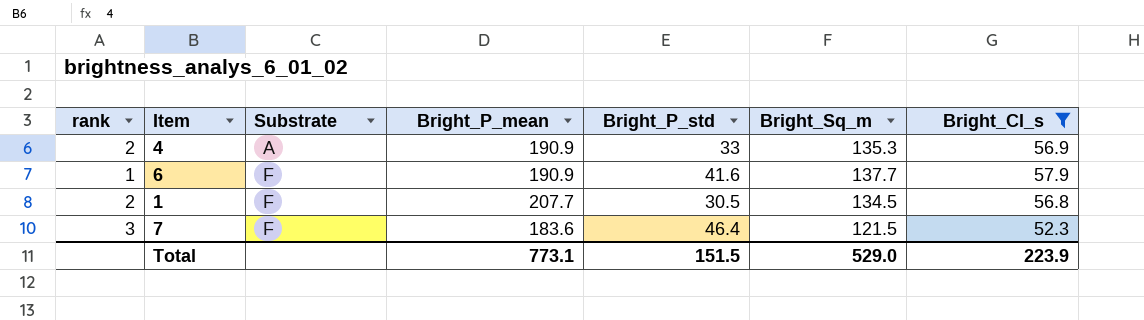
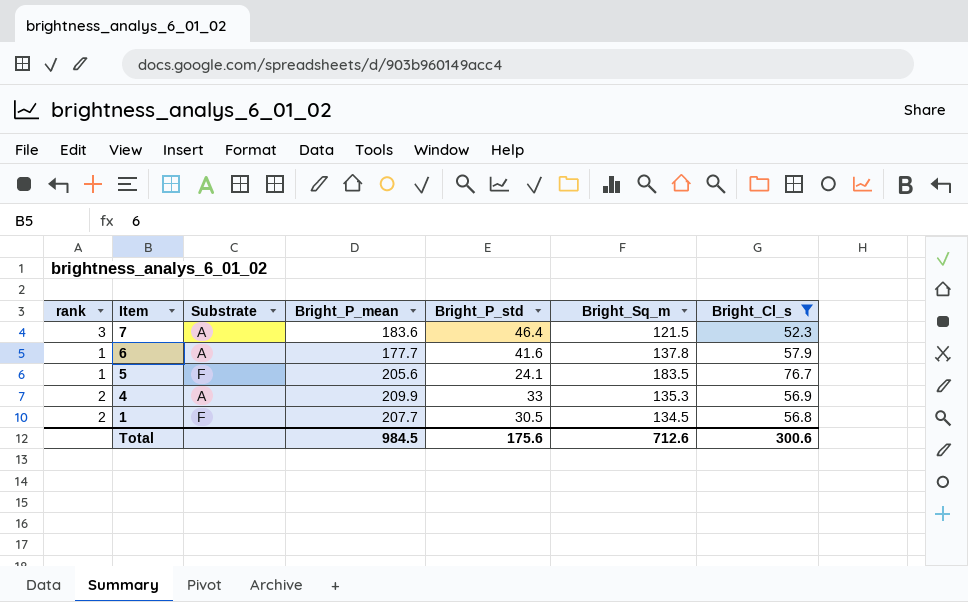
row order: Substrate ascending -> Item descending
7 | Substrate: F -> A
6 | Substrate: F -> A
6 | Bright_P_mean: 190.9 -> 177.7
6 | Bright_Sq_m: 137.7 -> 137.8
row 5: none -> 1 | F | 205.6 | 24.1 | 183.5 | 76.7
4 | Bright_P_mean: 190.9 -> 209.9
Total | Bright_P_mean: 773.1 -> 984.5
Total | Bright_P_std: 151.5 -> 175.6
Total | Bright_Sq_m: 529.0 -> 712.6
Total | Bright_Cl_s: 223.9 -> 300.6

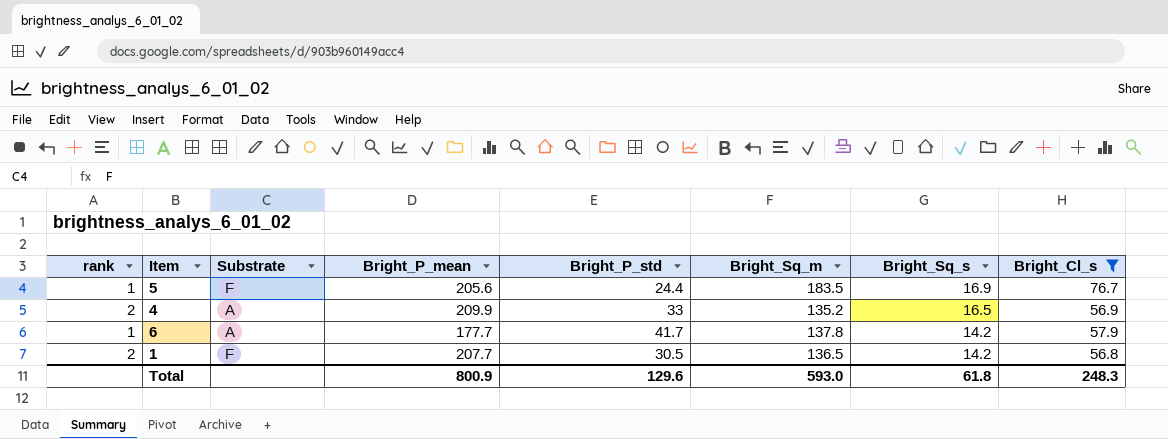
row order: Item descending -> Bright_Sq_s descending
column Bright_Sq_s | position: none -> 7
row 7: 3 | A | 183.6 | 46.4 | 121.5 | 52.3 -> none
5 | Bright_P_std: 24.1 -> 24.4
4 | Bright_Sq_m: 135.3 -> 135.2
6 | Bright_P_std: 41.6 -> 41.7
1 | Bright_Sq_m: 134.5 -> 136.5
Total | Bright_P_mean: 984.5 -> 800.9
Total | Bright_P_std: 175.6 -> 129.6
Total | Bright_Sq_m: 712.6 -> 593.0
Total | Bright_Cl_s: 300.6 -> 248.3

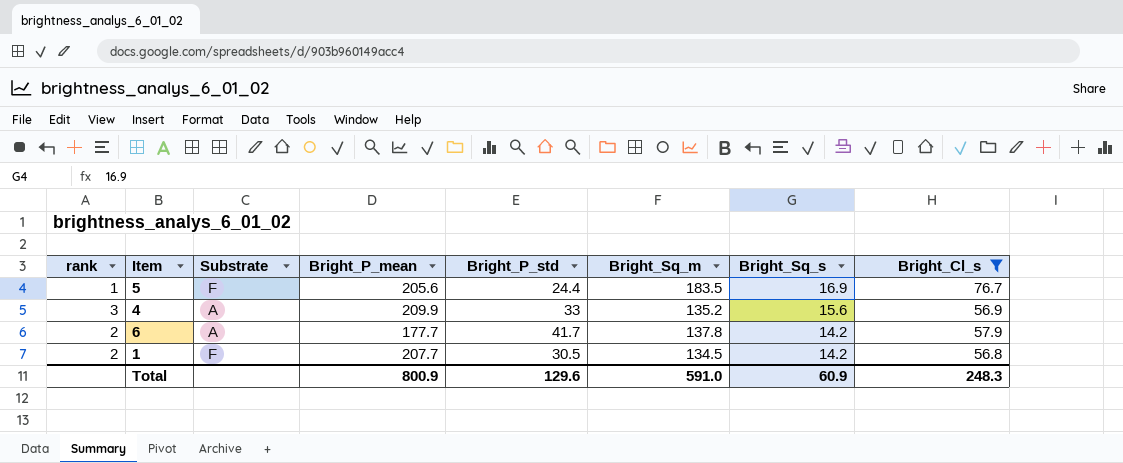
4 | rank: 2 -> 3
4 | Bright_Sq_s: 16.5 -> 15.6
6 | rank: 1 -> 2
1 | Bright_Sq_m: 136.5 -> 134.5
Total | Bright_Sq_m: 593.0 -> 591.0
Total | Bright_Sq_s: 61.8 -> 60.9

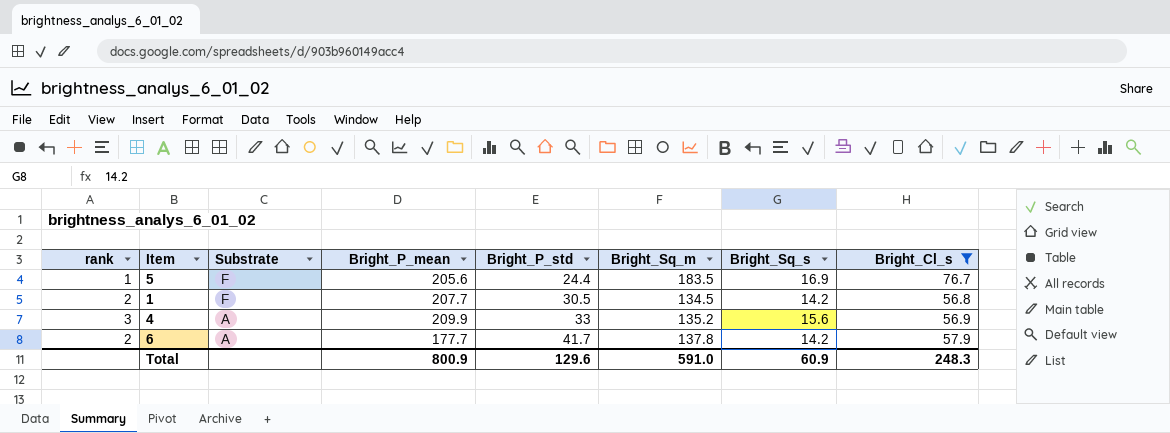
row order: Bright_Sq_s descending -> Substrate descending

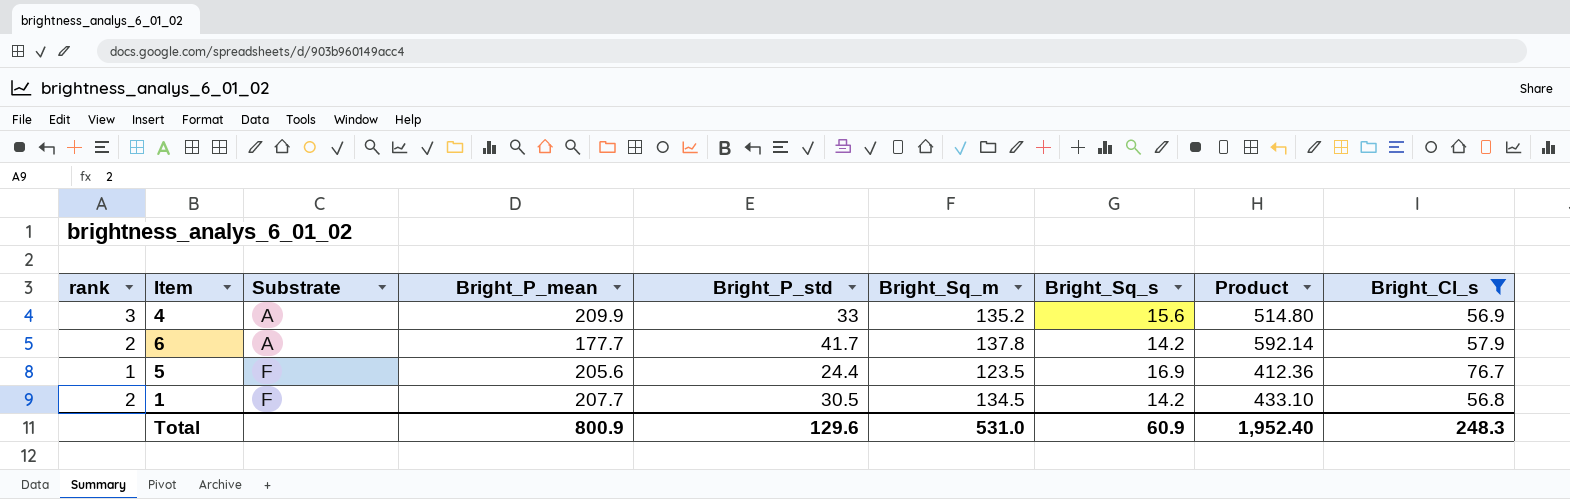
row order: Substrate descending -> Substrate ascending
column Product | formula: none -> [Bright_P_std] * [Bright_Sq_s]
5 | Bright_Sq_m: 183.5 -> 123.5
Total | Bright_Sq_m: 591.0 -> 531.0

